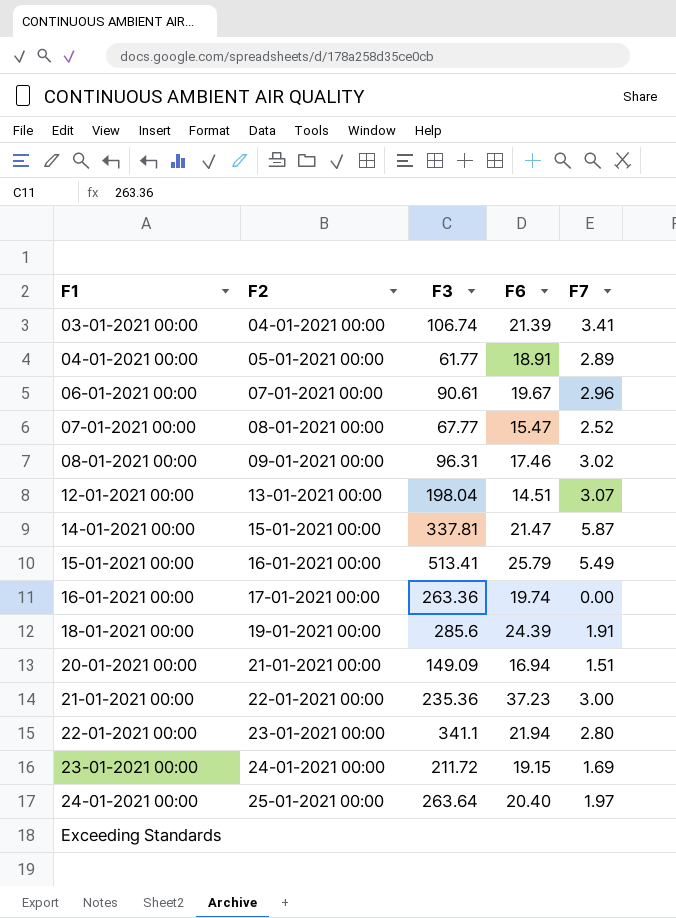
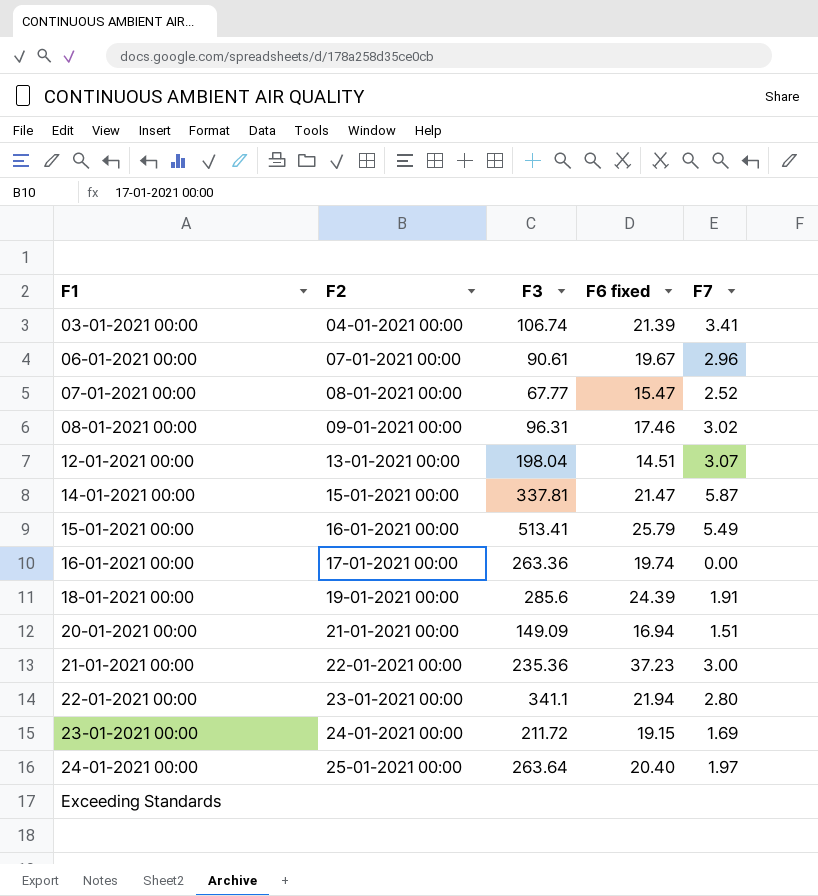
column name: F6 -> F6 fixed
row 04-01-2021 00:00: 05-01-2021 00:00 | 61.77 | 18.91 | 2.89 -> none

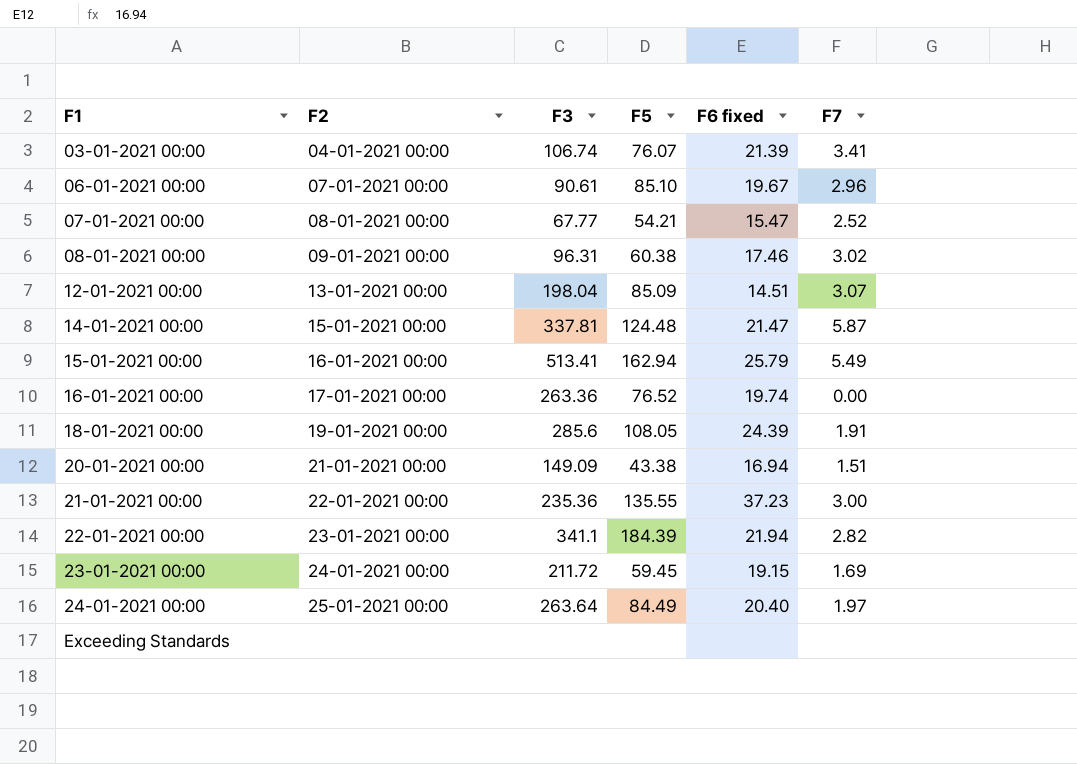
column F5 | position: none -> 4
22-01-2021 00:00 | F7: 2.80 -> 2.82

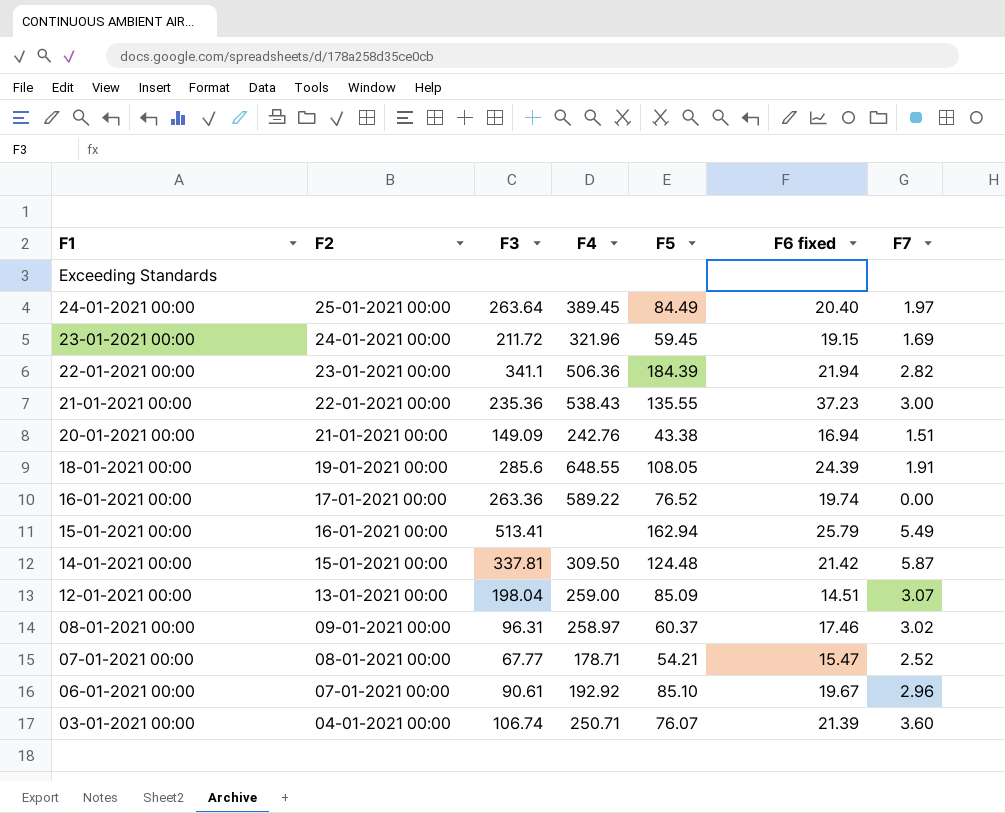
row order: F1 ascending -> F1 descending
column F4 | position: none -> 4
14-01-2021 00:00 | F6 fixed: 21.47 -> 21.42
08-01-2021 00:00 | F5: 60.38 -> 60.37
03-01-2021 00:00 | F7: 3.41 -> 3.60

